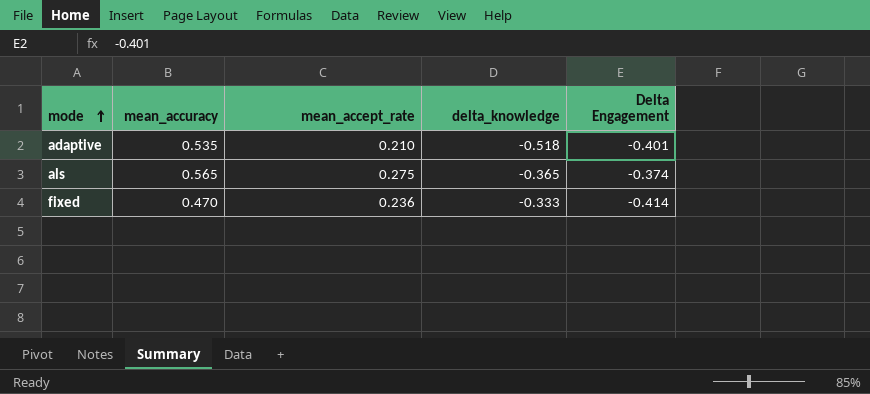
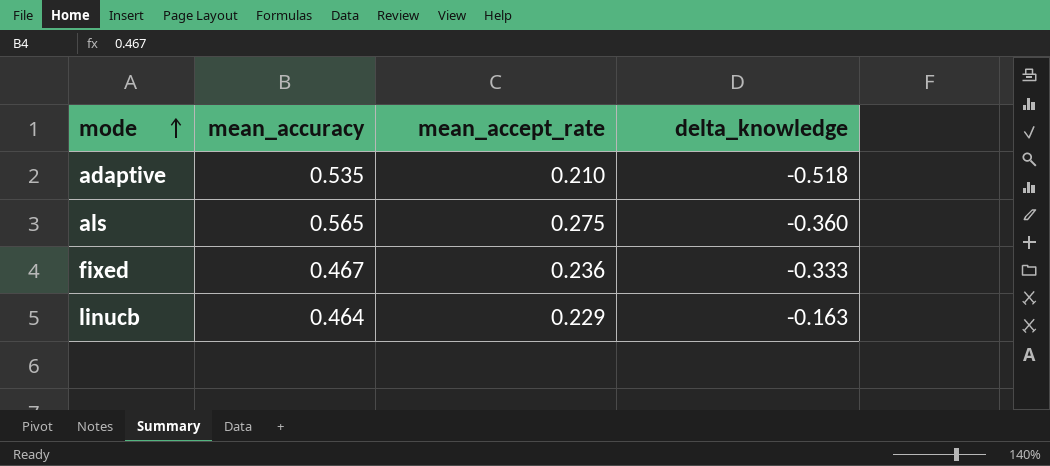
column Delta Engagement | position: 5 -> none
als | delta_knowledge: -0.365 -> -0.360
fixed | mean_accuracy: 0.470 -> 0.467
row linucb: none -> 0.464 | 0.229 | -0.163

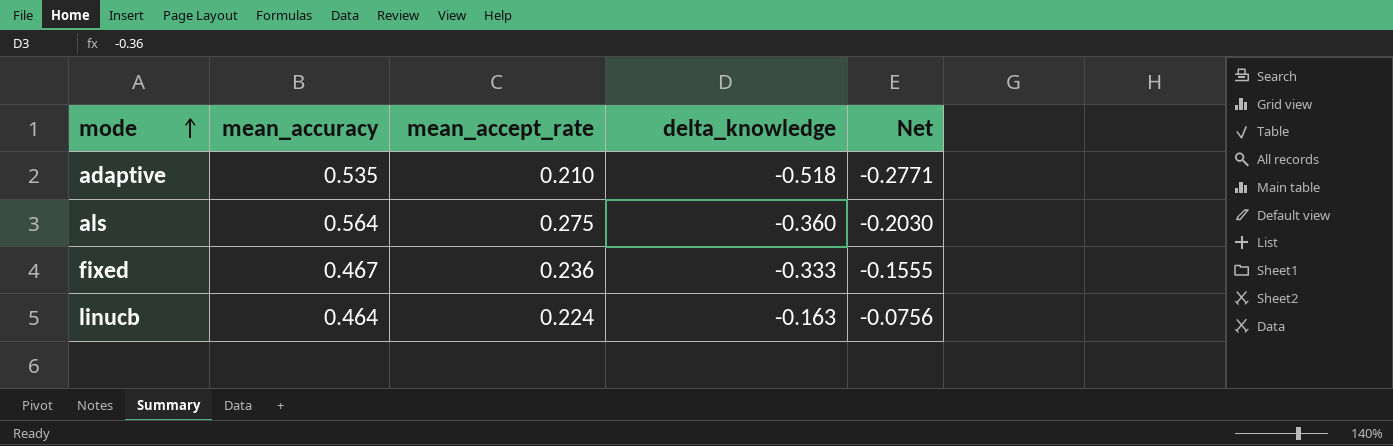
column Net | formula: none -> [mean_accuracy] * [delta_knowledge]
als | mean_accuracy: 0.565 -> 0.564
linucb | mean_accept_rate: 0.229 -> 0.224

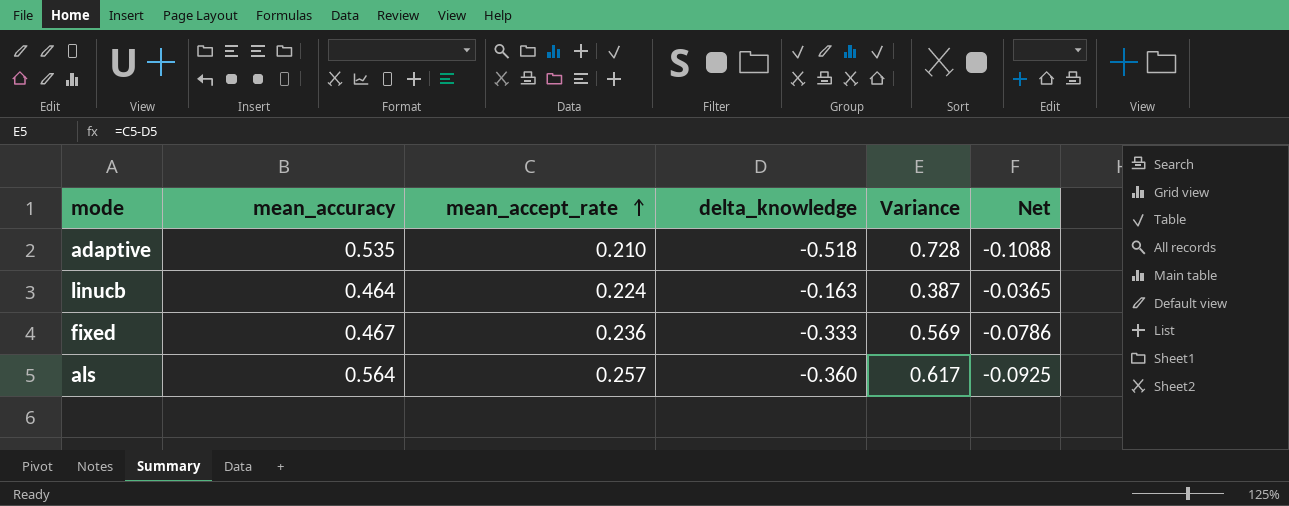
row order: mode ascending -> mean_accept_rate ascending
column Variance | formula: none -> [mean_accept_rate] - [delta_knowledge]
column Net | formula: [mean_accuracy] * [delta_knowledge] -> [mean_accept_rate] * [delta_knowledge]
als | mean_accept_rate: 0.275 -> 0.257

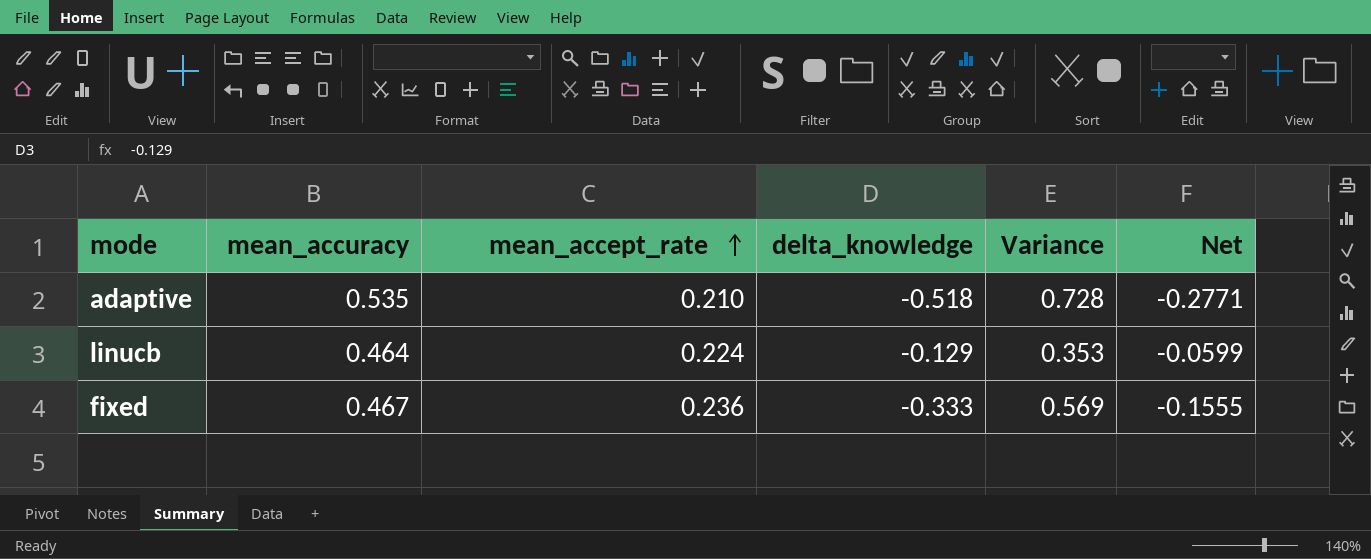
column Net | formula: [mean_accept_rate] * [delta_knowledge] -> [mean_accuracy] * [delta_knowledge]
row als: 0.564 | 0.257 | -0.360 | 0.617 | -0.0925 -> none
linucb | delta_knowledge: -0.163 -> -0.129
linucb | Variance: 0.387 -> 0.353

